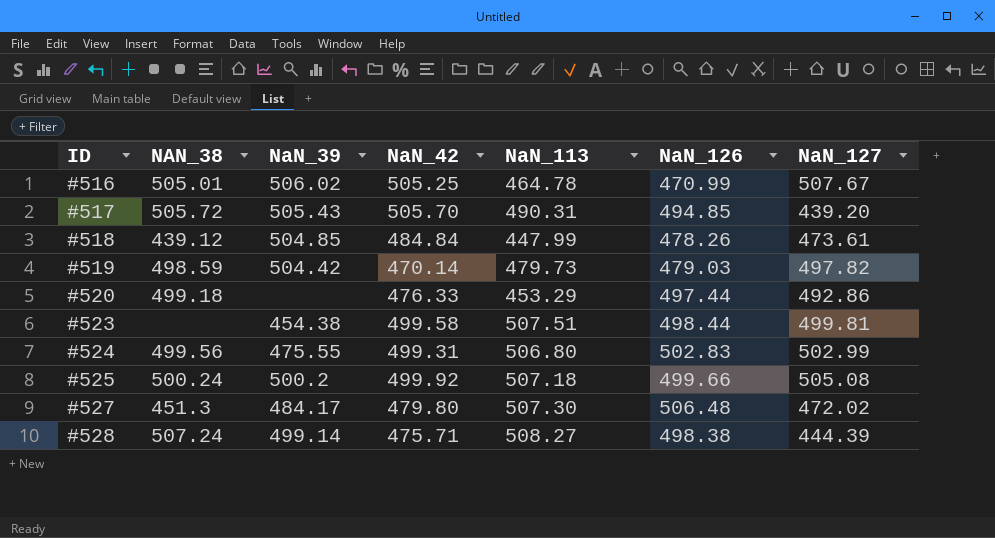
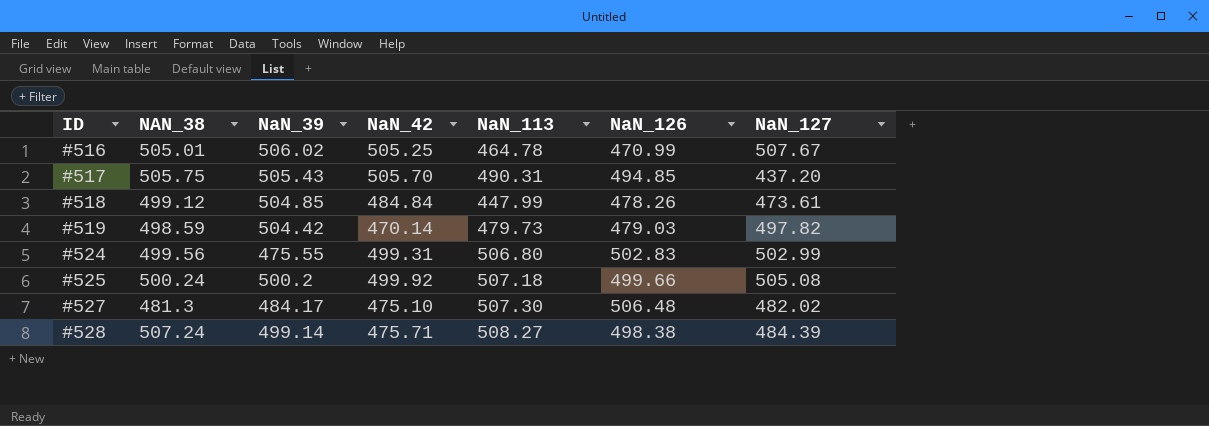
row #520: 499.18 | none | 476.33 | 453.29 | 497.44 | 492.86 -> none
row #523: none | 454.38 | 499.58 | 507.51 | 498.44 | 499.81 -> none
#517 | NAN_38: 505.72 -> 505.75
#517 | NaN_127: 439.20 -> 437.20
#518 | NAN_38: 439.12 -> 499.12
#527 | NAN_38: 451.3 -> 481.3
#527 | NaN_42: 479.80 -> 475.10
#527 | NaN_127: 472.02 -> 482.02
#528 | NaN_127: 444.39 -> 484.39

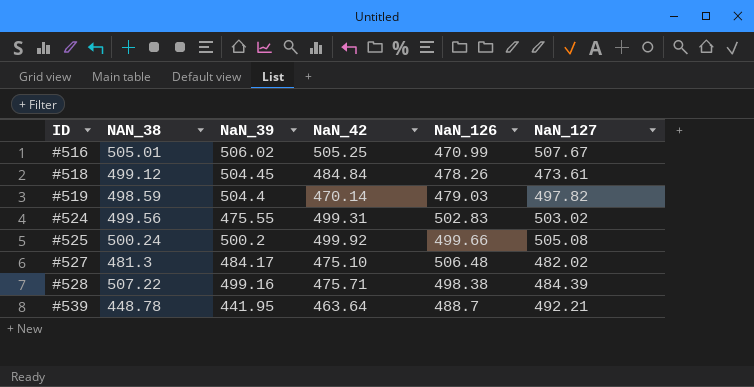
column NaN_113 | position: 5 -> none
row #517: 505.75 | 505.43 | 505.70 | 490.31 | 494.85 | 437.20 -> none
#518 | NaN_39: 504.85 -> 504.45
#519 | NaN_39: 504.42 -> 504.4
#524 | NaN_127: 502.99 -> 503.02
#528 | NAN_38: 507.24 -> 507.22
#528 | NaN_39: 499.14 -> 499.16
row #539: none -> 448.78 | 441.95 | 463.64 | 488.7 | 492.21

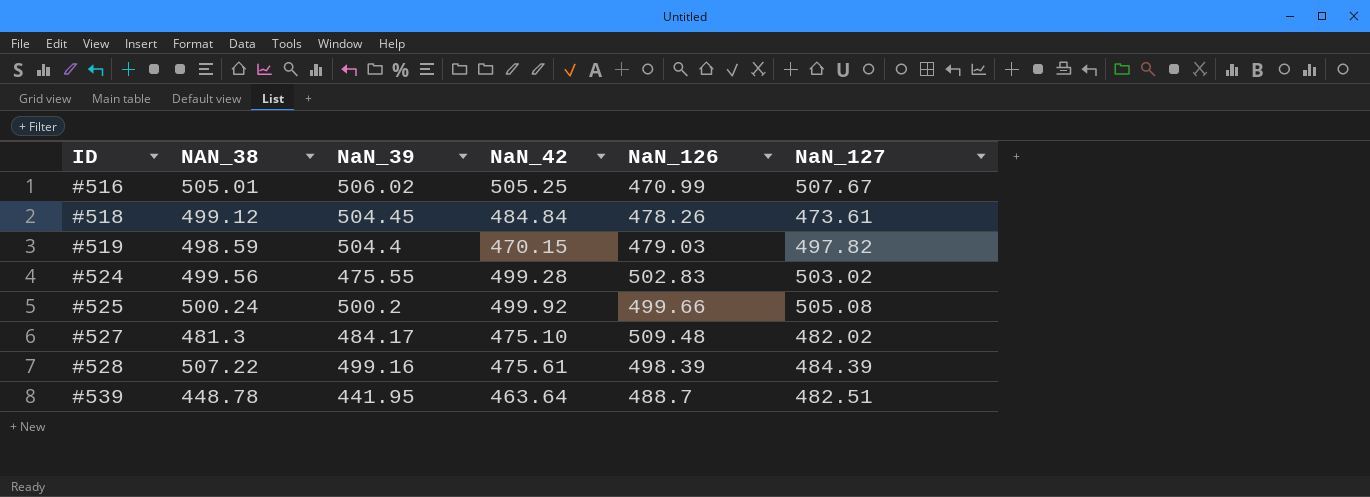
#519 | NaN_42: 470.14 -> 470.15
#524 | NaN_42: 499.31 -> 499.28
#527 | NaN_126: 506.48 -> 509.48
#528 | NaN_42: 475.71 -> 475.61
#528 | NaN_126: 498.38 -> 498.39
#539 | NaN_127: 492.21 -> 482.51

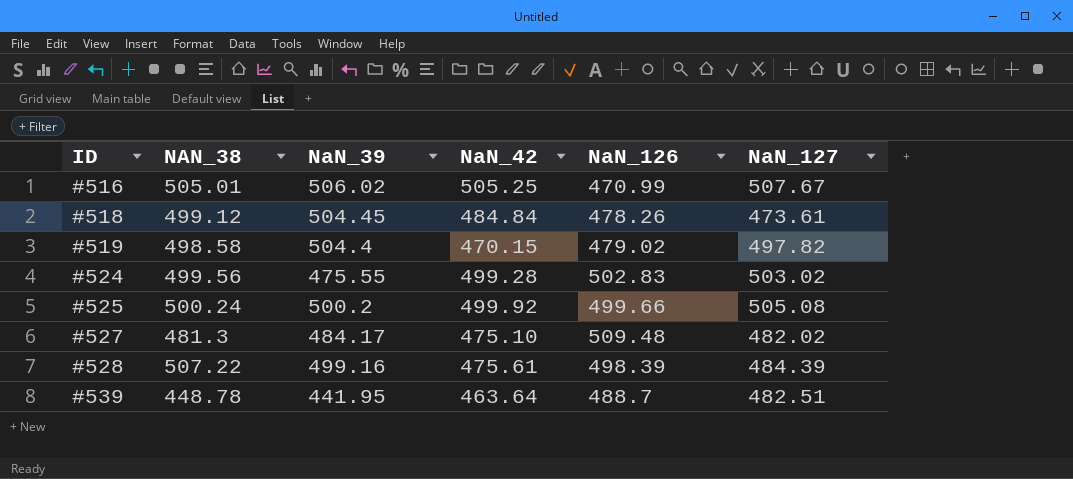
#519 | NAN_38: 498.59 -> 498.58
#519 | NaN_126: 479.03 -> 479.02

